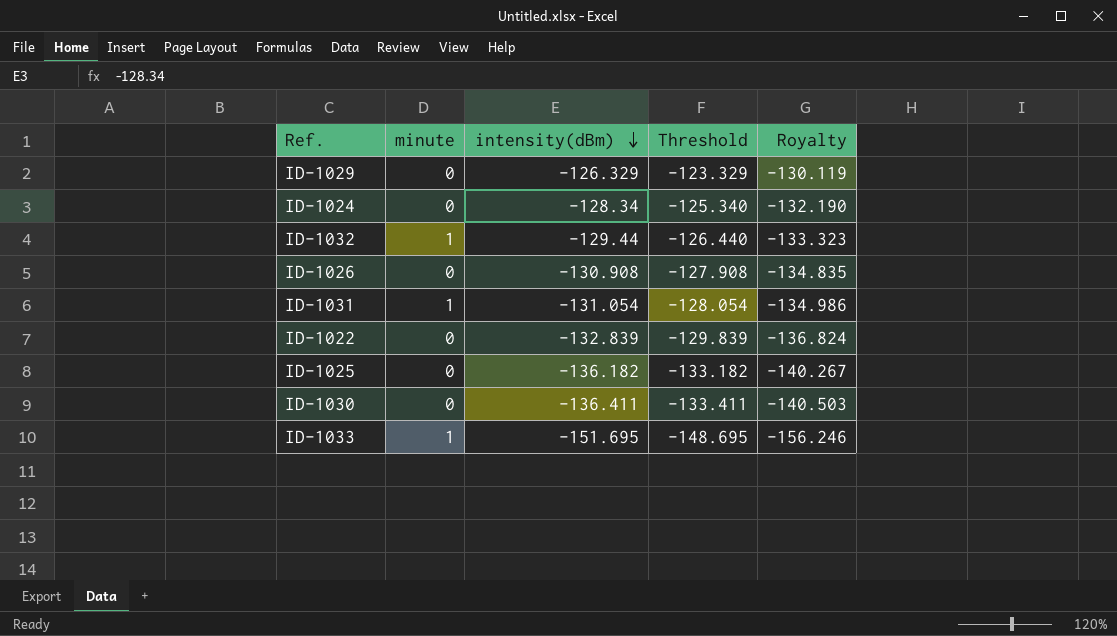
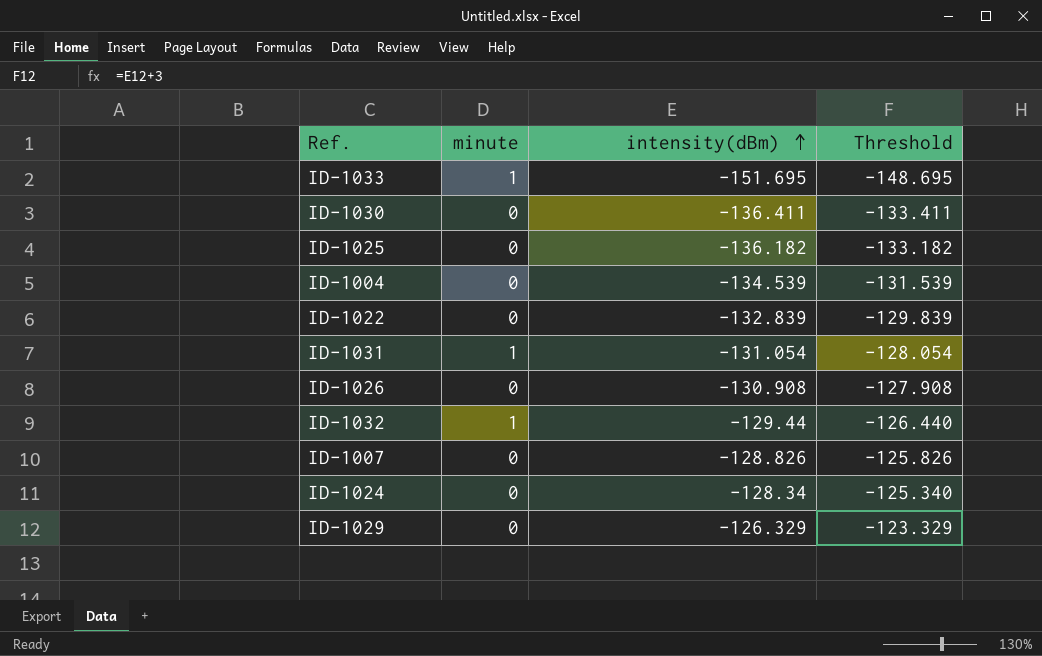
row order: intensity(dBm) descending -> intensity(dBm) ascending
column Royalty | formula: [intensity(dBm)] * 1.03 -> none
row ID-1004: none -> 0 | -134.539 | -131.539
row ID-1007: none -> 0 | -128.826 | -125.826

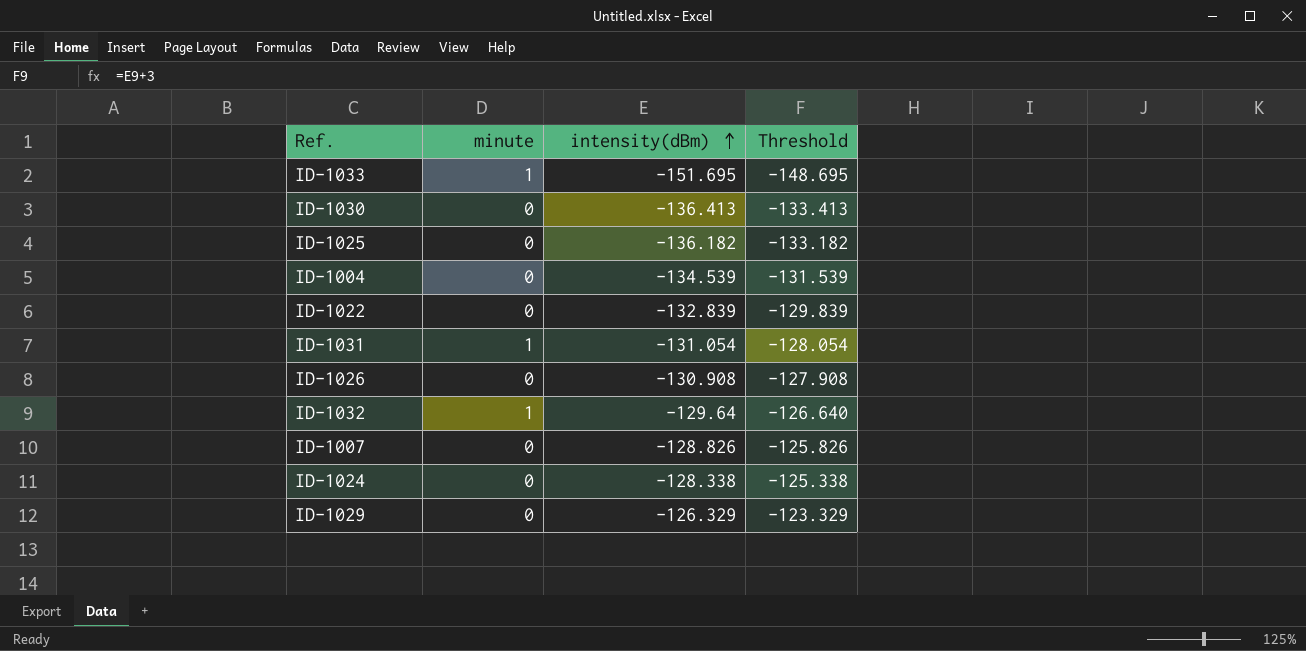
ID-1030 | intensity(dBm): -136.411 -> -136.413
ID-1030 | Threshold: -133.411 -> -133.413
ID-1032 | intensity(dBm): -129.44 -> -129.64
ID-1032 | Threshold: -126.440 -> -126.640
ID-1024 | intensity(dBm): -128.34 -> -128.338
ID-1024 | Threshold: -125.340 -> -125.338

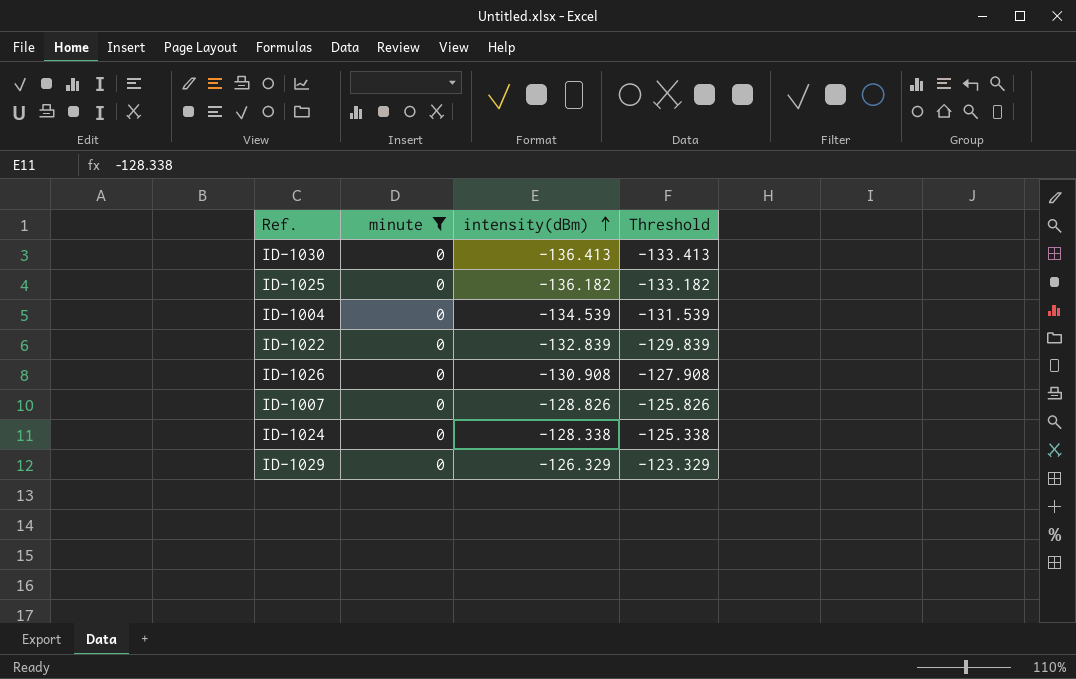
filter: none -> minute = 0

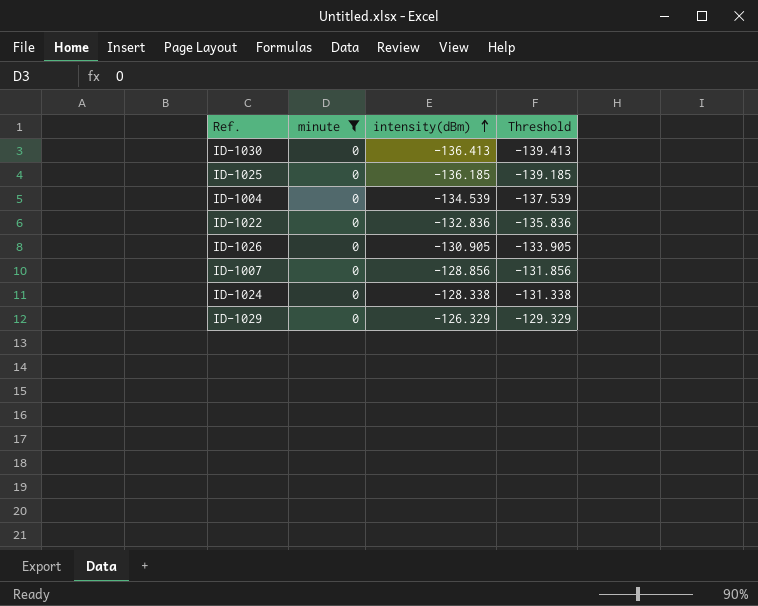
column Threshold | formula: [intensity(dBm)] + 3 -> [intensity(dBm)] - 3
ID-1025 | intensity(dBm): -136.182 -> -136.185
ID-1022 | intensity(dBm): -132.839 -> -132.836
ID-1026 | intensity(dBm): -130.908 -> -130.905
ID-1007 | intensity(dBm): -128.826 -> -128.856

